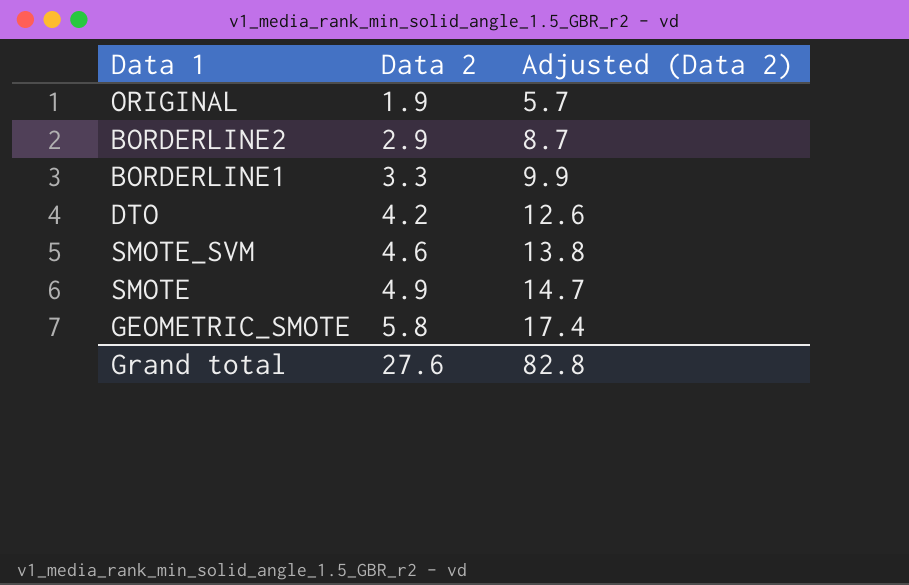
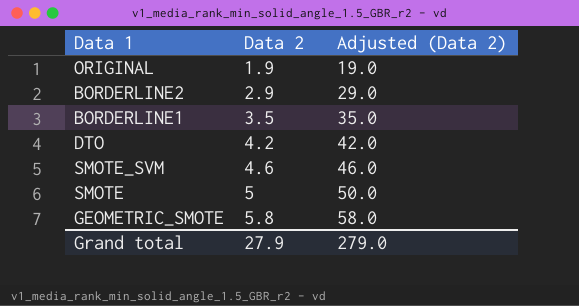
column Adjusted (Data 2) | formula: [Data 2] * 3 -> [Data 2] * 10
BORDERLINE1 | Data 2: 3.3 -> 3.5
SMOTE | Data 2: 4.9 -> 5
Grand total | Data 2: 27.6 -> 27.9
Grand total | Adjusted (Data 2): 82.8 -> 279.0

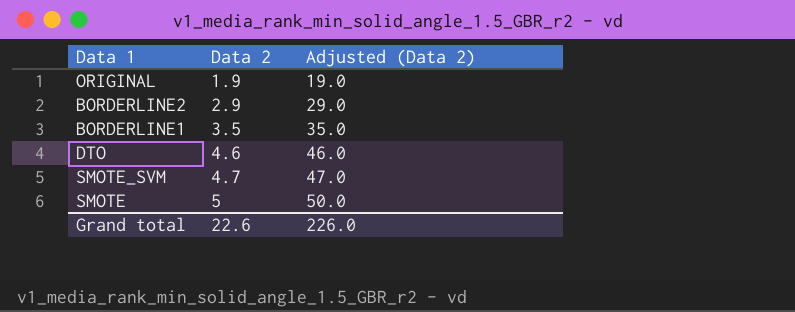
row GEOMETRIC_SMOTE: 5.8 | 58.0 -> none
DTO | Data 2: 4.2 -> 4.6
DTO | Adjusted (Data 2): 42.0 -> 46.0
SMOTE_SVM | Data 2: 4.6 -> 4.7
SMOTE_SVM | Adjusted (Data 2): 46.0 -> 47.0
Grand total | Data 2: 27.9 -> 22.6
Grand total | Adjusted (Data 2): 279.0 -> 226.0

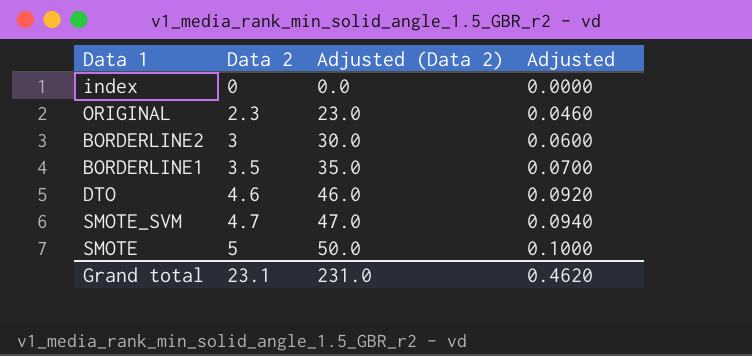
column Adjusted | formula: none -> [Data 2] * 0.02
row index: none -> 0 | 0.0 | 0.0000
ORIGINAL | Data 2: 1.9 -> 2.3
ORIGINAL | Adjusted (Data 2): 19.0 -> 23.0
BORDERLINE2 | Data 2: 2.9 -> 3
BORDERLINE2 | Adjusted (Data 2): 29.0 -> 30.0
Grand total | Data 2: 22.6 -> 23.1
Grand total | Adjusted (Data 2): 226.0 -> 231.0

